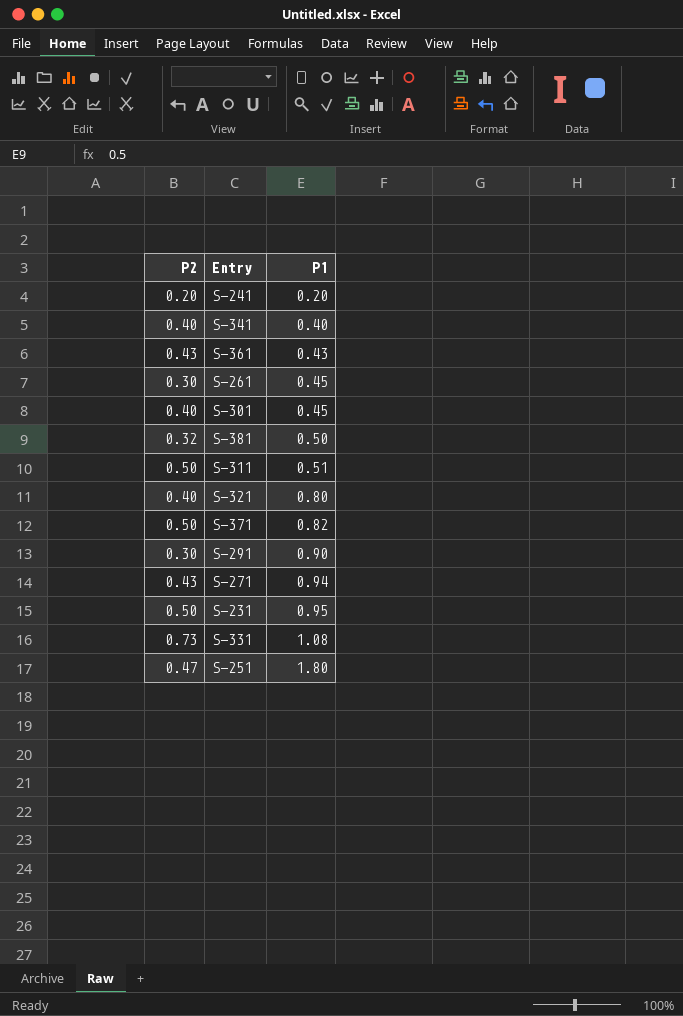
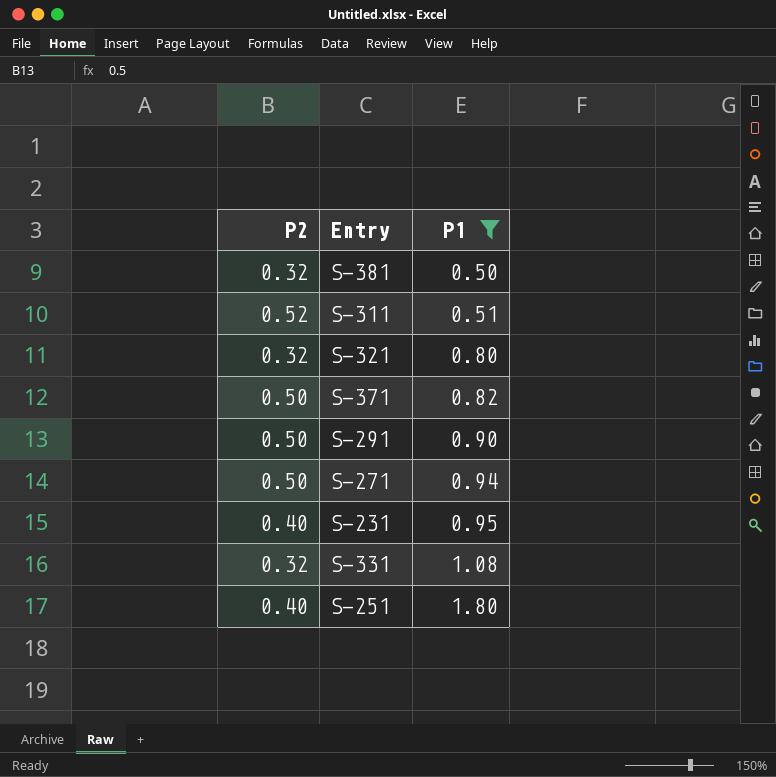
filter: none -> P1 >= 0.50
S-311 | P2: 0.50 -> 0.52
S-321 | P2: 0.40 -> 0.32
S-291 | P2: 0.30 -> 0.50
S-271 | P2: 0.43 -> 0.50
S-231 | P2: 0.50 -> 0.40
S-331 | P2: 0.73 -> 0.32
S-251 | P2: 0.47 -> 0.40

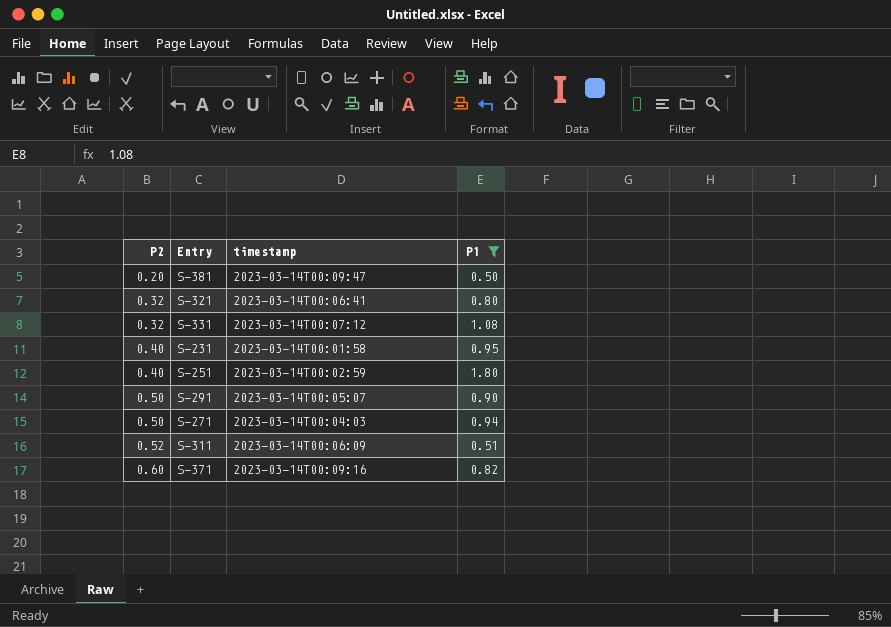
row order: P1 ascending -> P2 ascending
column timestamp | position: none -> 3
S-381 | P2: 0.32 -> 0.20
S-371 | P2: 0.50 -> 0.60

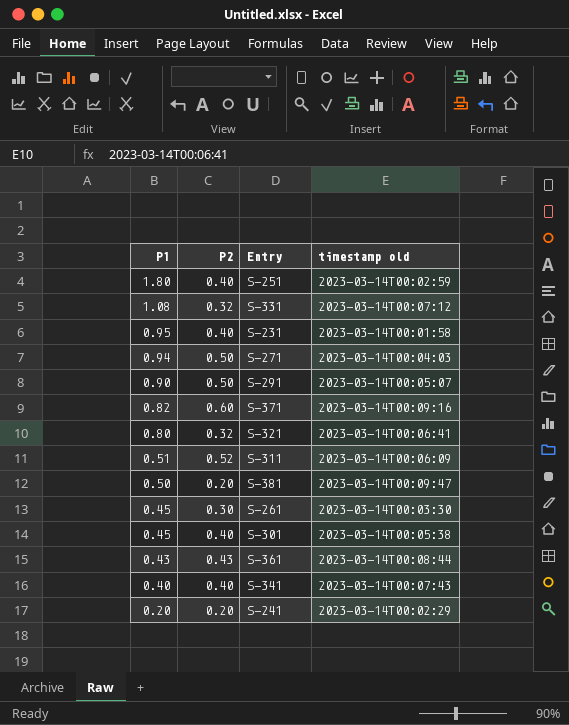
filter: P1 >= 0.50 -> none
row order: P2 ascending -> P1 descending
column P1 | position: 4 -> 1
column name: timestamp -> timestamp old

